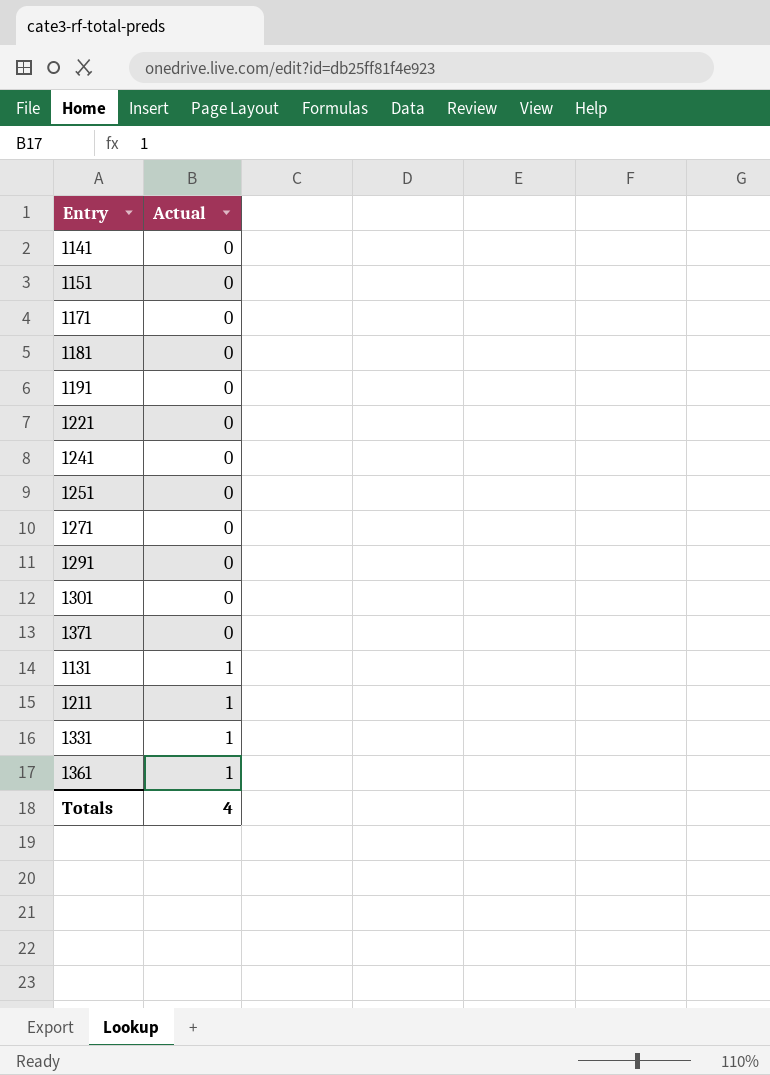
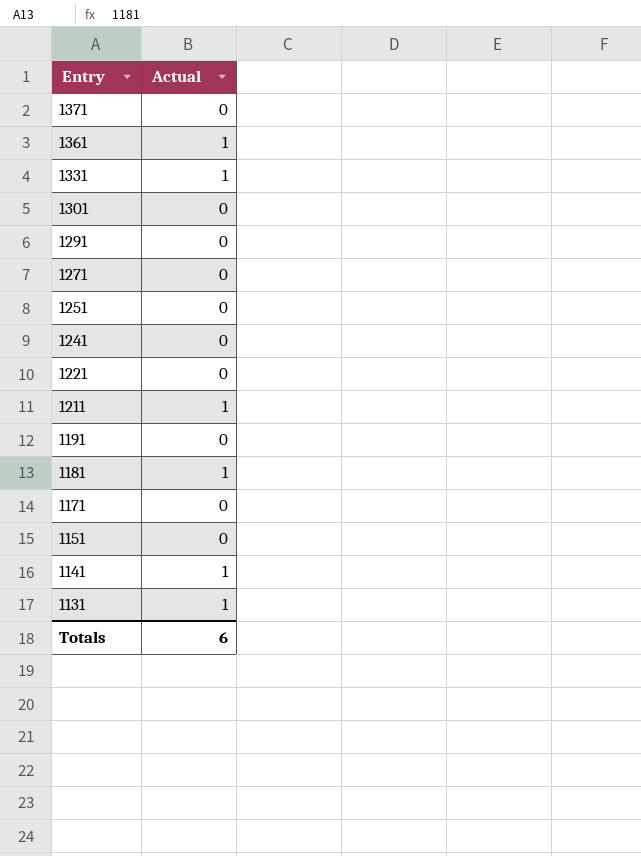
row order: Actual ascending -> Entry descending
1181 | Actual: 0 -> 1
1141 | Actual: 0 -> 1
Totals | Actual: 4 -> 6

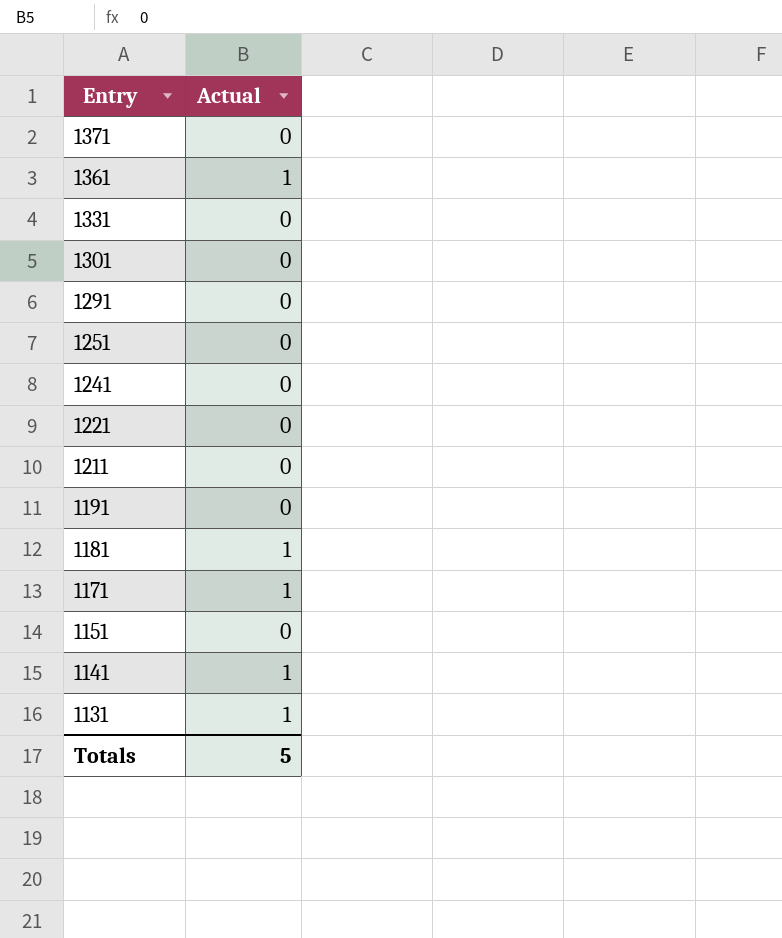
row 1271: 0 -> none
1331 | Actual: 1 -> 0
1211 | Actual: 1 -> 0
1171 | Actual: 0 -> 1
Totals | Actual: 6 -> 5

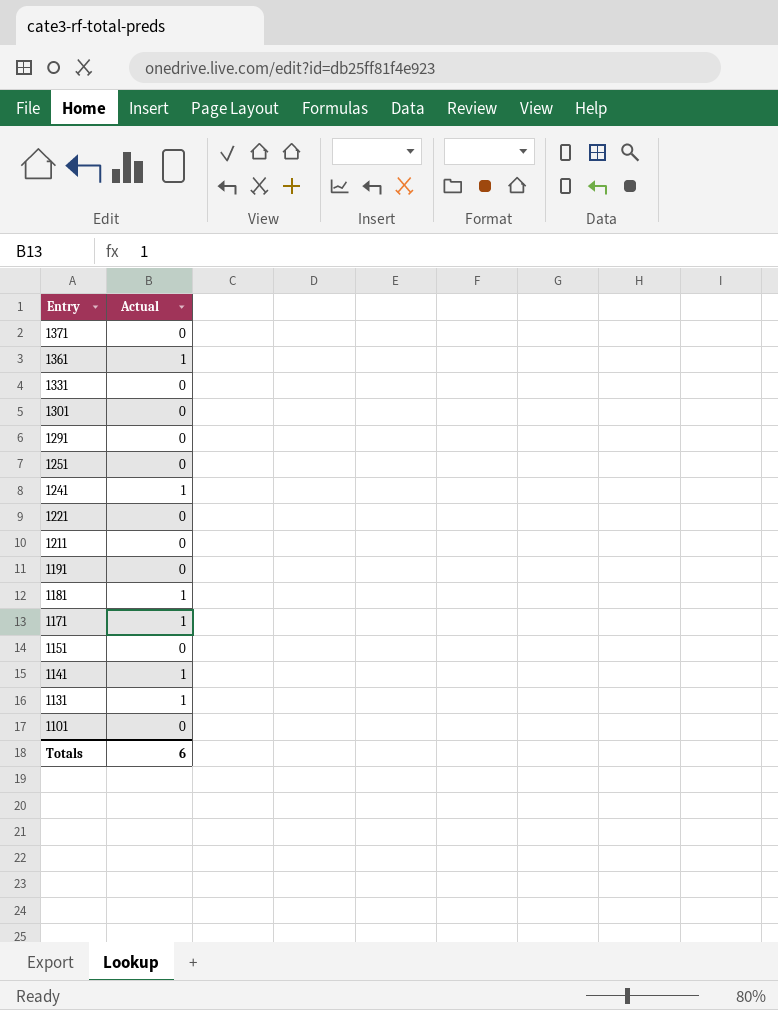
1241 | Actual: 0 -> 1
row 1101: none -> 0
Totals | Actual: 5 -> 6

